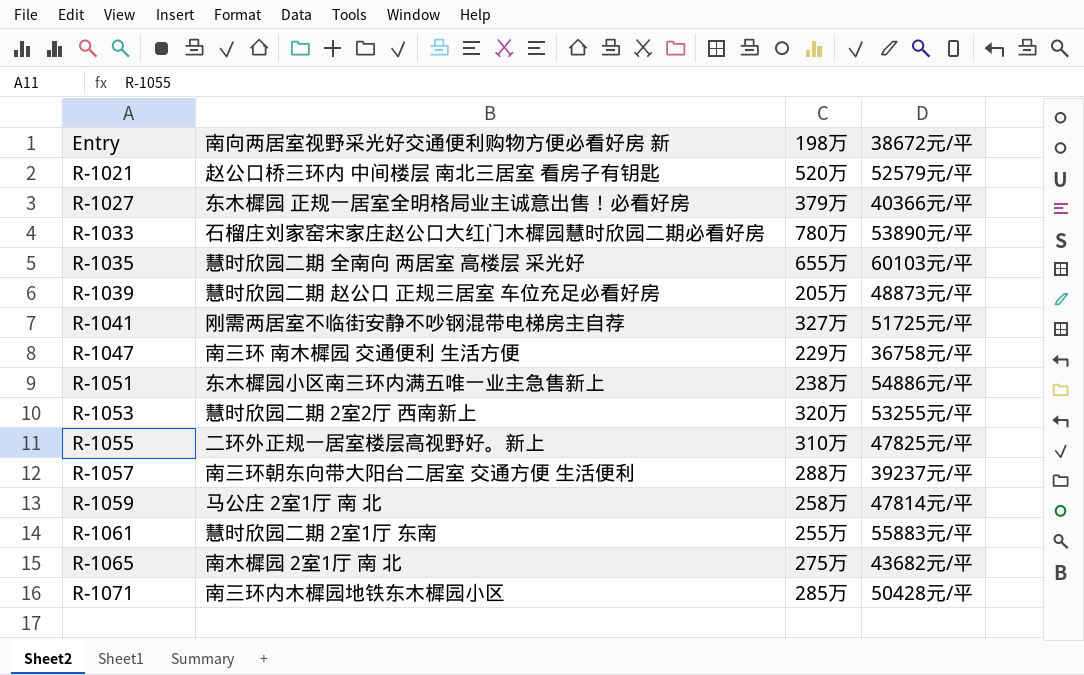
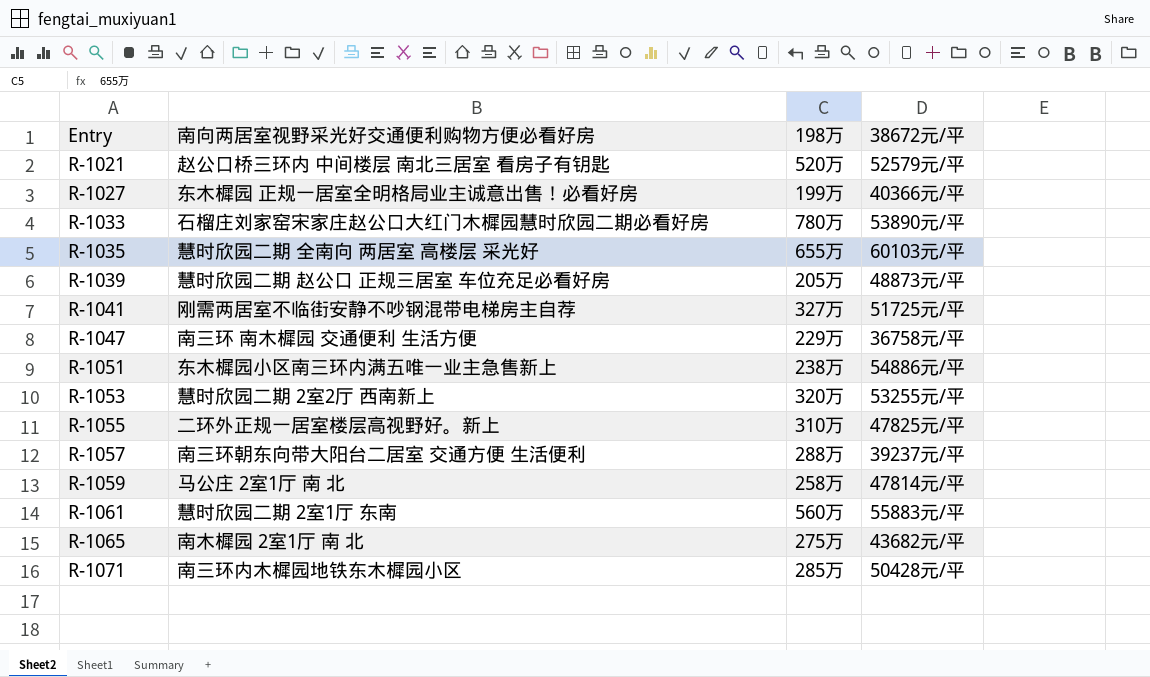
column name: 南向两居室视野采光好交通便利购物方便必看好房 新 -> 南向两居室视野采光好交通便利购物方便必看好房
R-1027 | 198万: 379万 -> 199万
R-1061 | 198万: 255万 -> 560万

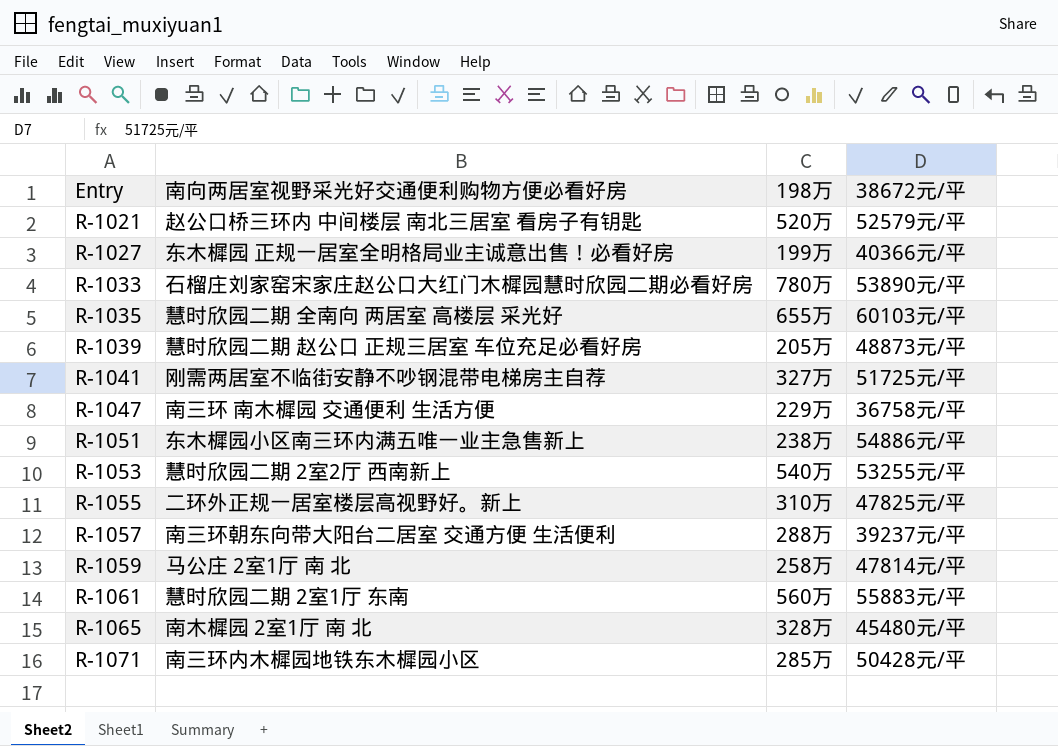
R-1053 | 198万: 320万 -> 540万
R-1065 | 198万: 275万 -> 328万
R-1065 | 38672元/平: 43682元/平 -> 45480元/平

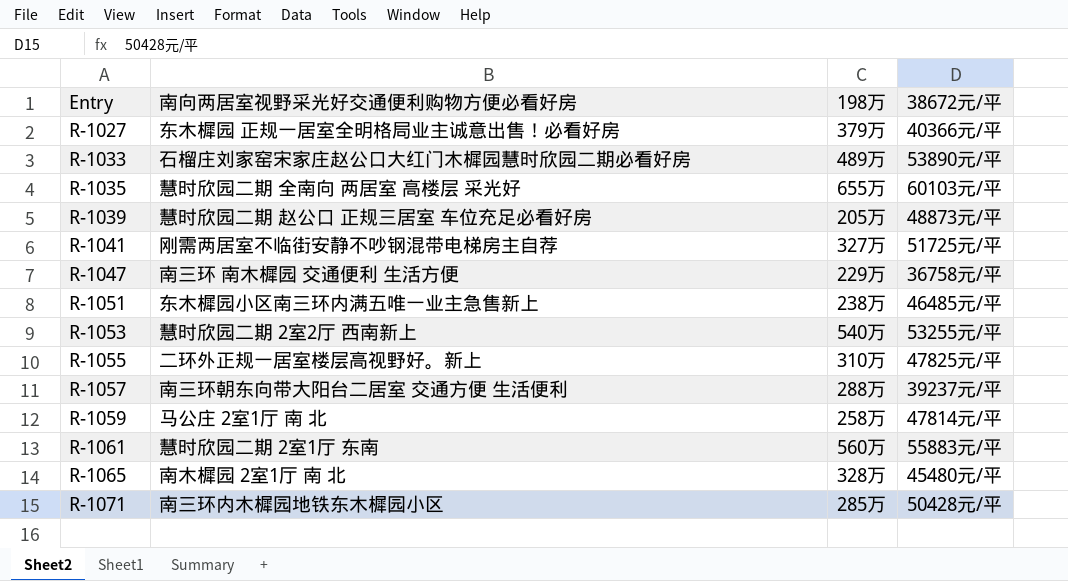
row R-1021: 赵公口桥三环内 中间楼层 南北三居室 看房子有钥匙 | 520万 | 52579元/平 -> none
R-1027 | 198万: 199万 -> 379万
R-1033 | 198万: 780万 -> 489万
R-1051 | 38672元/平: 54886元/平 -> 46485元/平

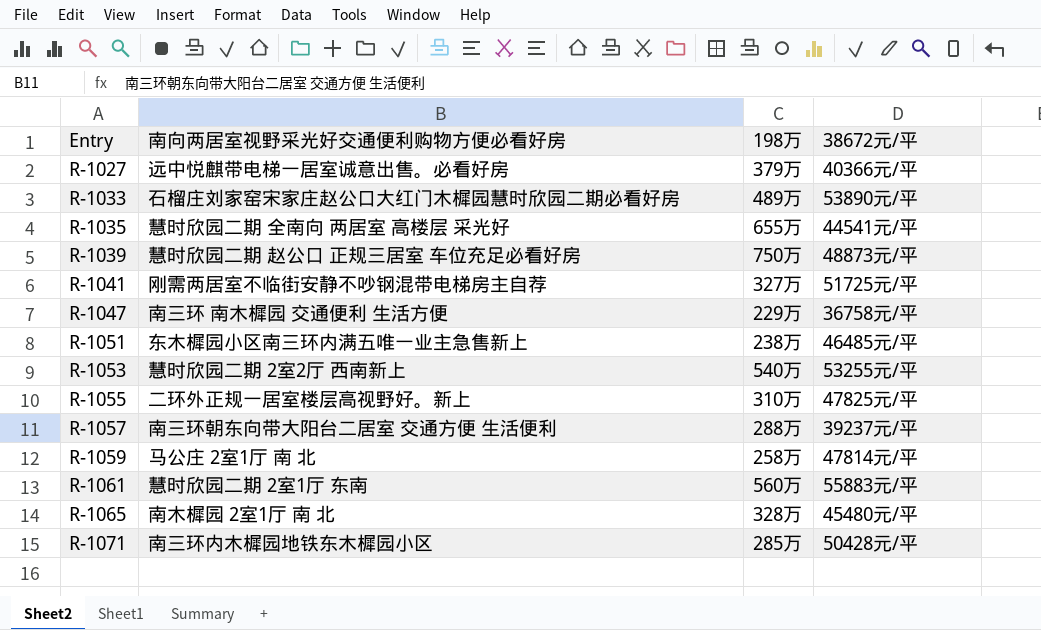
R-1027 | 南向两居室视野采光好交通便利购物方便必看好房: 东木樨园 正规一居室全明格局业主诚意出售！必看好房 -> 远中悦麒带电梯一居室诚意出售。必看好房
R-1035 | 38672元/平: 60103元/平 -> 44541元/平
R-1039 | 198万: 205万 -> 750万

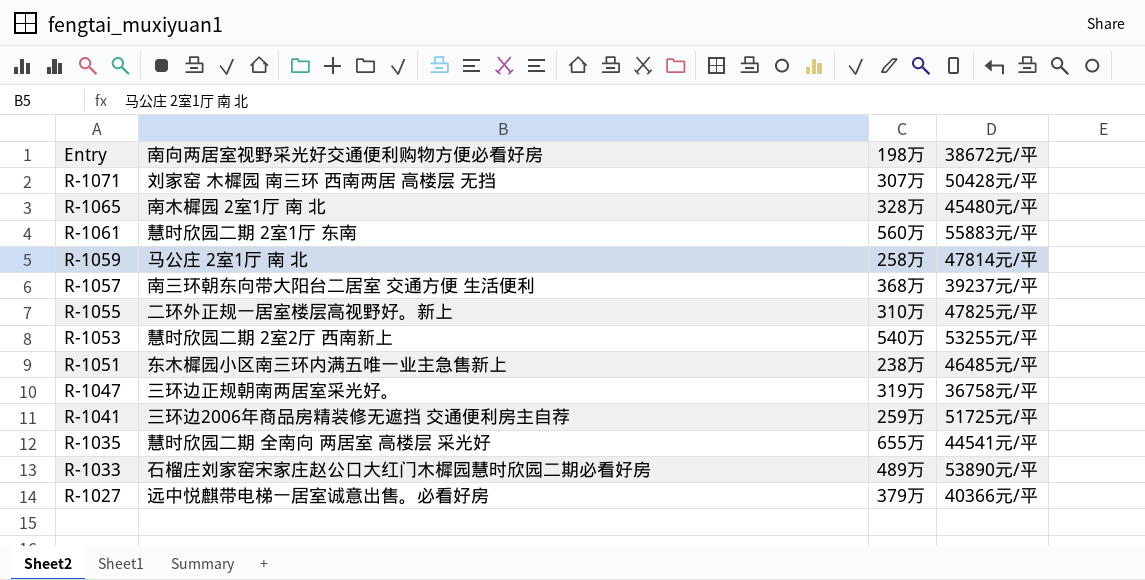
row order: Entry ascending -> Entry descending
row R-1039: 慧时欣园二期 赵公口 正规三居室 车位充足必看好房 | 750万 | 48873元/平 -> none
R-1071 | 南向两居室视野采光好交通便利购物方便必看好房: 南三环内木樨园地铁东木樨园小区 -> 刘家窑 木樨园 南三环 西南两居 高楼层 无挡
R-1071 | 198万: 285万 -> 307万
R-1057 | 198万: 288万 -> 368万
R-1047 | 南向两居室视野采光好交通便利购物方便必看好房: 南三环 南木樨园 交通便利 生活方便 -> 三环边正规朝南两居室采光好。
R-1047 | 198万: 229万 -> 319万
R-1041 | 南向两居室视野采光好交通便利购物方便必看好房: 刚需两居室不临街安静不吵钢混带电梯房主自荐 -> 三环边2006年商品房精装修无遮挡 交通便利房主自荐
R-1041 | 198万: 327万 -> 259万

